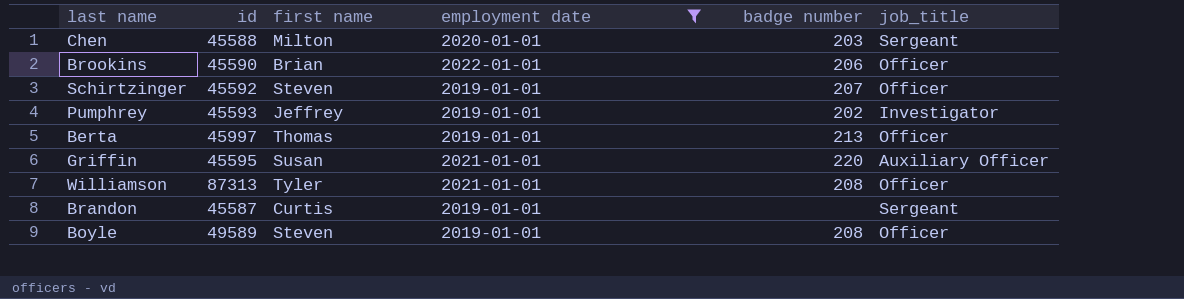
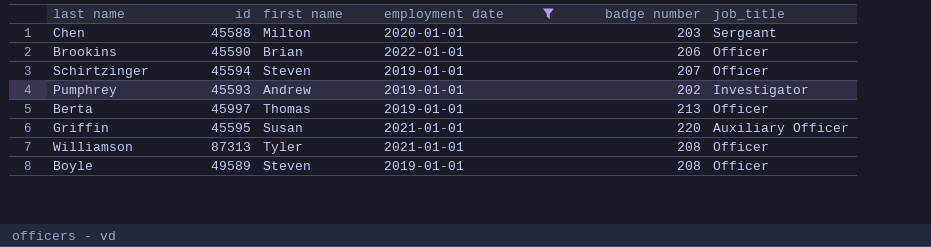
row Brandon: 45587 | Curtis | 2019-01-01 | none | Sergeant -> none
Schirtzinger | id: 45592 -> 45594
Pumphrey | first name: Jeffrey -> Andrew

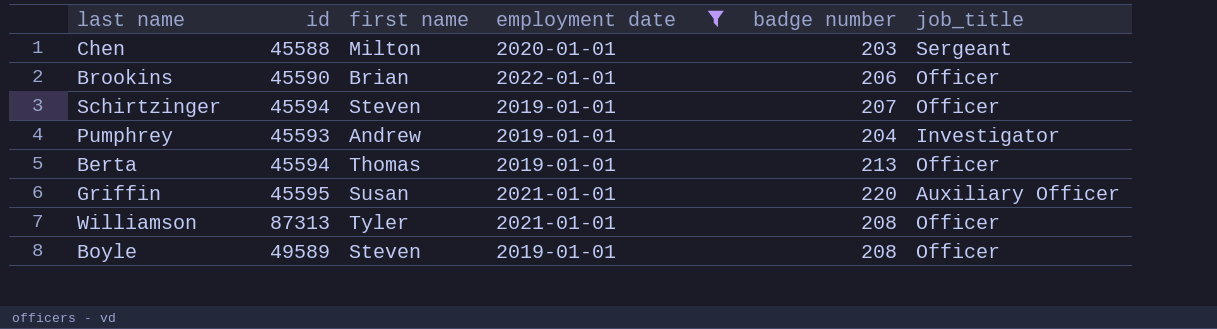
Pumphrey | badge number: 202 -> 204
Berta | id: 45997 -> 45594

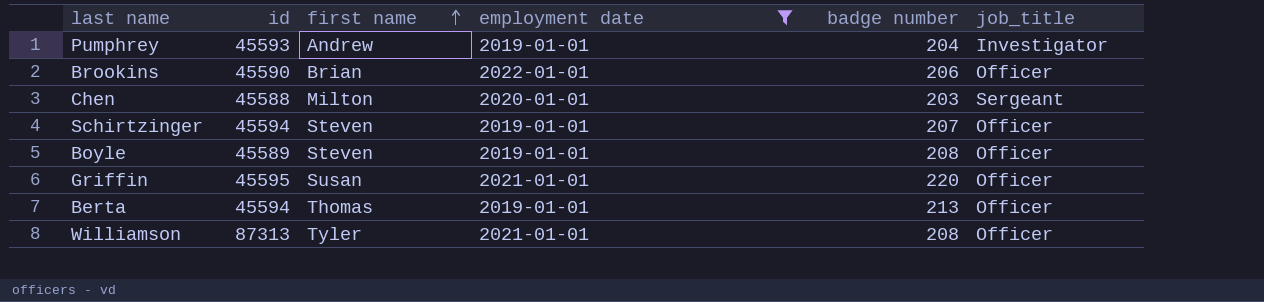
row order: none -> first name ascending
Boyle | id: 49589 -> 45589
Griffin | job_title: Auxiliary Officer -> Officer

